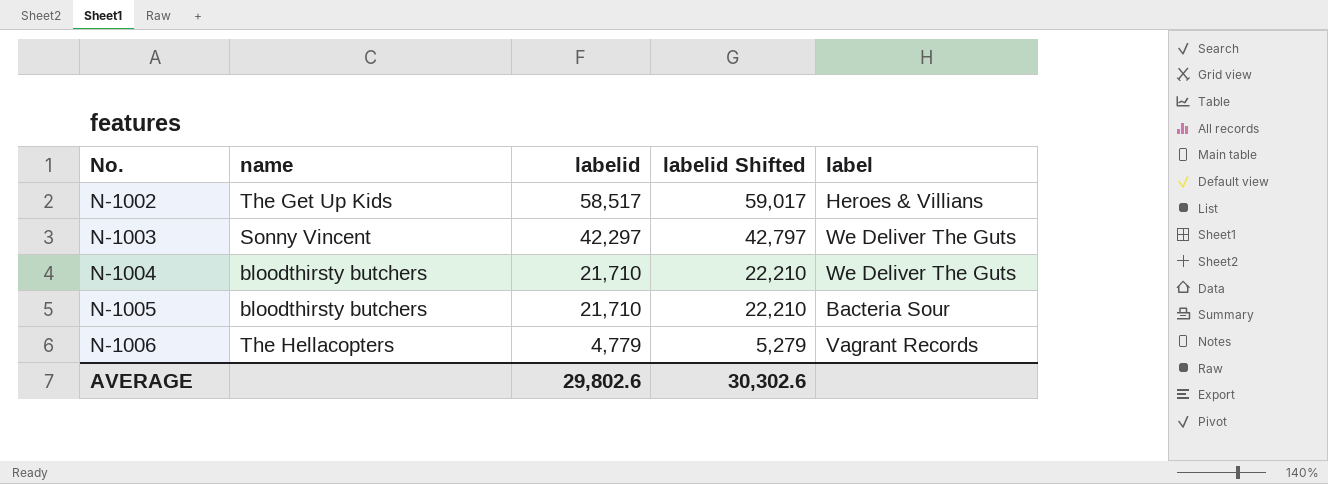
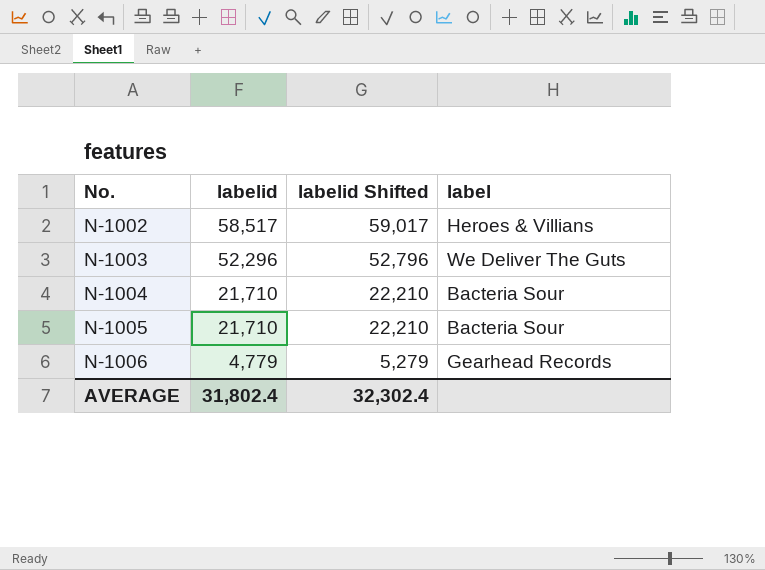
column name | position: 2 -> none
N-1003 | labelid: 42,297 -> 52,296
N-1003 | labelid Shifted: 42,797 -> 52,796
N-1004 | label: We Deliver The Guts -> Bacteria Sour
N-1006 | label: Vagrant Records -> Gearhead Records
AVERAGE | labelid: 29,802.6 -> 31,802.4
AVERAGE | labelid Shifted: 30,302.6 -> 32,302.4

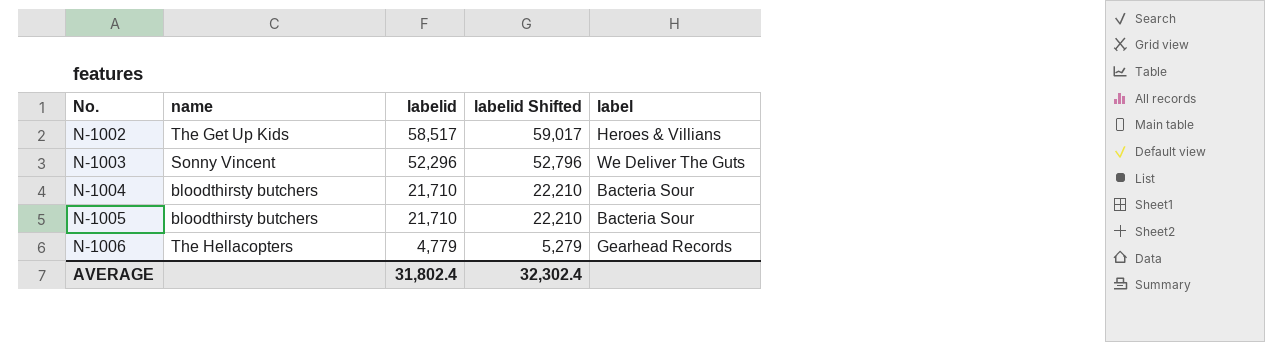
column name | position: none -> 2

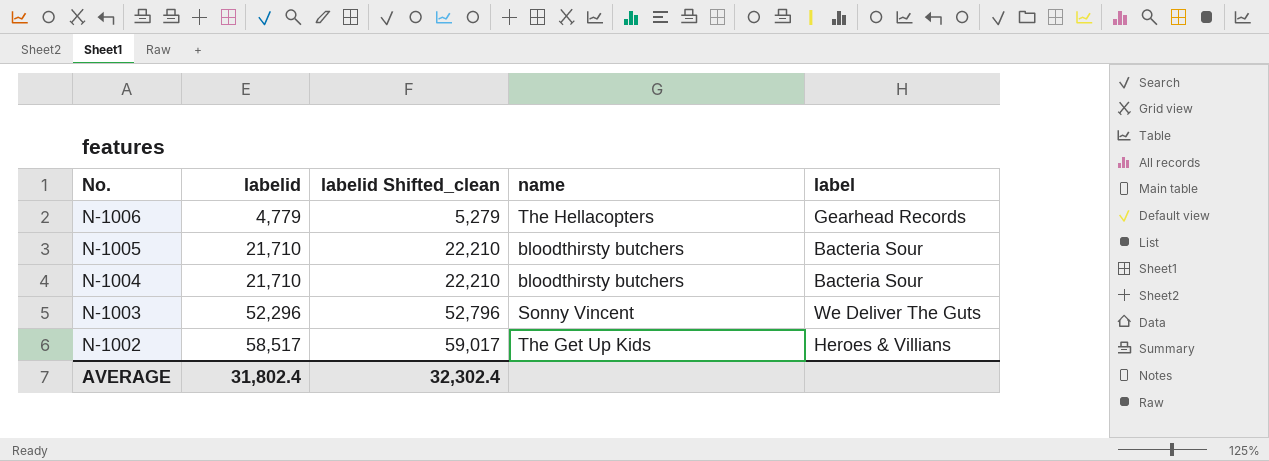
row order: No. ascending -> No. descending
column name: labelid Shifted -> labelid Shifted_clean
column name | position: 2 -> 4

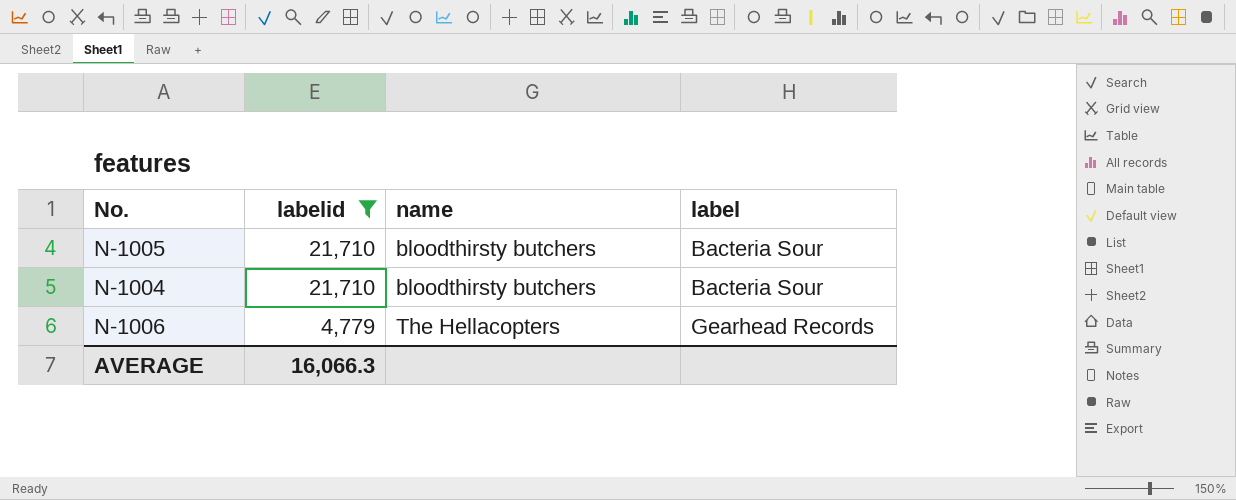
filter: none -> labelid <= 21,710
row order: No. descending -> labelid descending
column labelid Shifted_clean | formula: [labelid] + 500 -> none
AVERAGE | labelid: 31,802.4 -> 16,066.3

